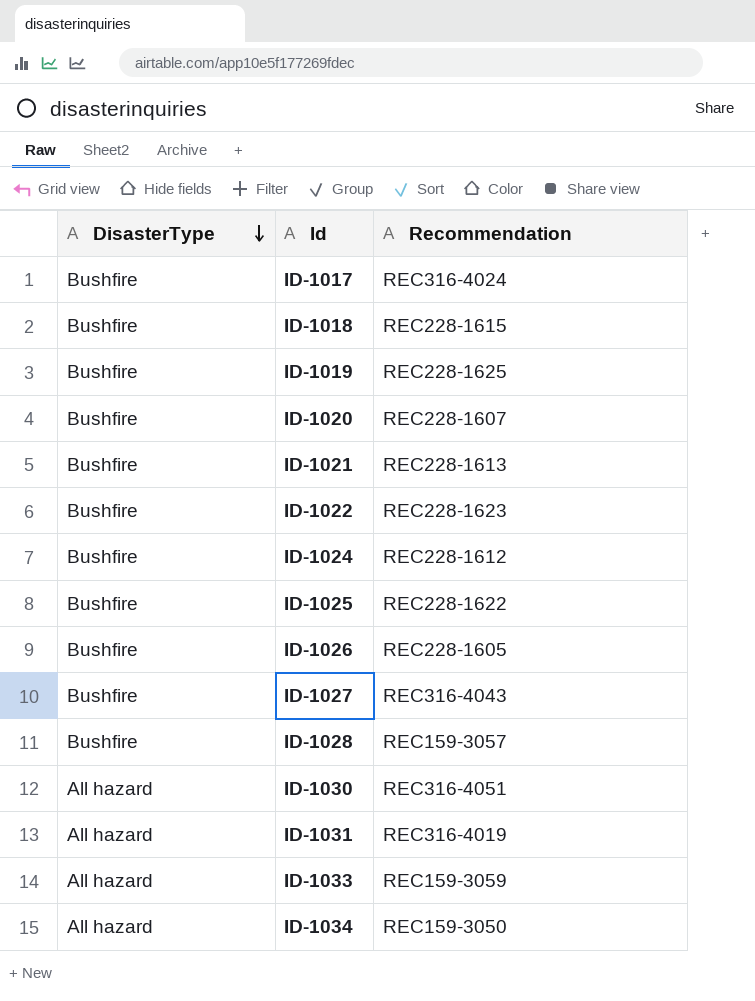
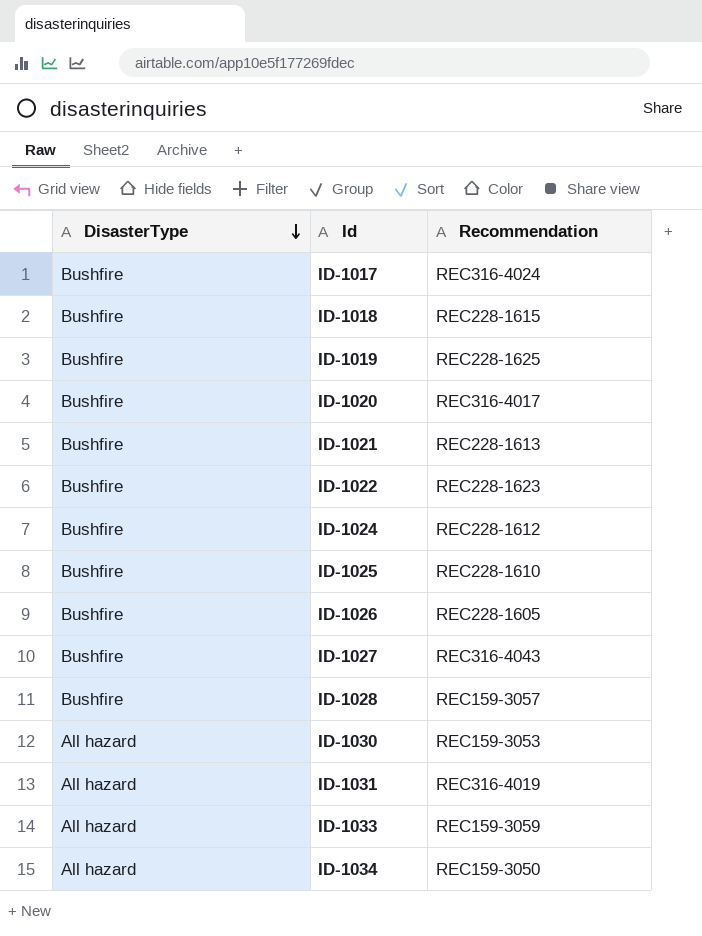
ID-1020 | Recommendation: REC228-1607 -> REC316-4017
ID-1025 | Recommendation: REC228-1622 -> REC228-1610
ID-1030 | Recommendation: REC316-4051 -> REC159-3053

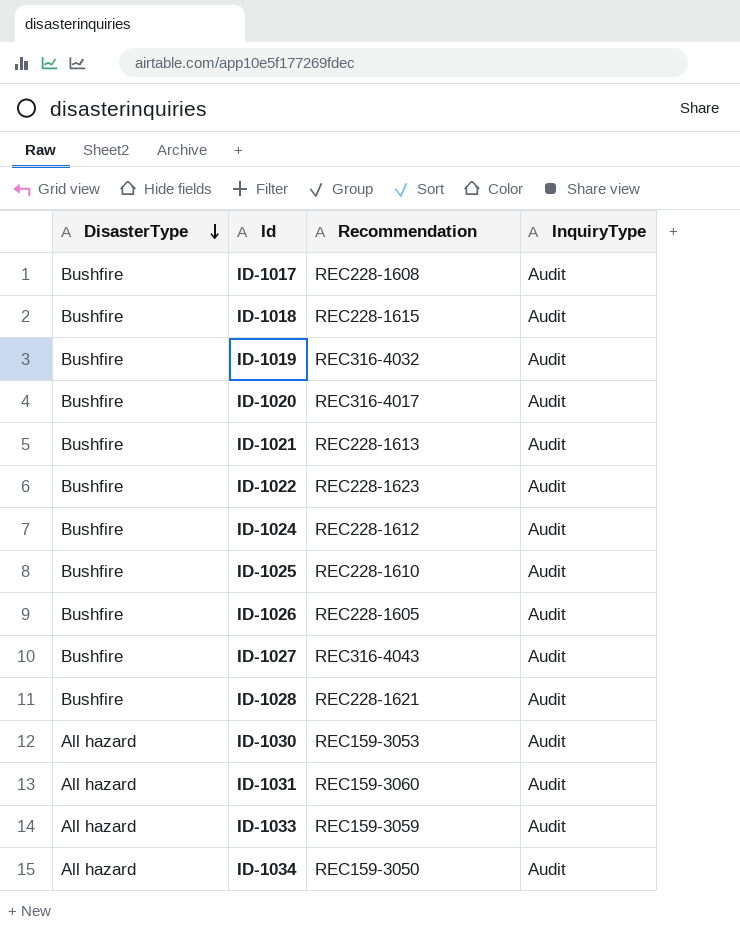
column InquiryType | position: none -> 4
ID-1017 | Recommendation: REC316-4024 -> REC228-1608
ID-1019 | Recommendation: REC228-1625 -> REC316-4032
ID-1028 | Recommendation: REC159-3057 -> REC228-1621
ID-1031 | Recommendation: REC316-4019 -> REC159-3060

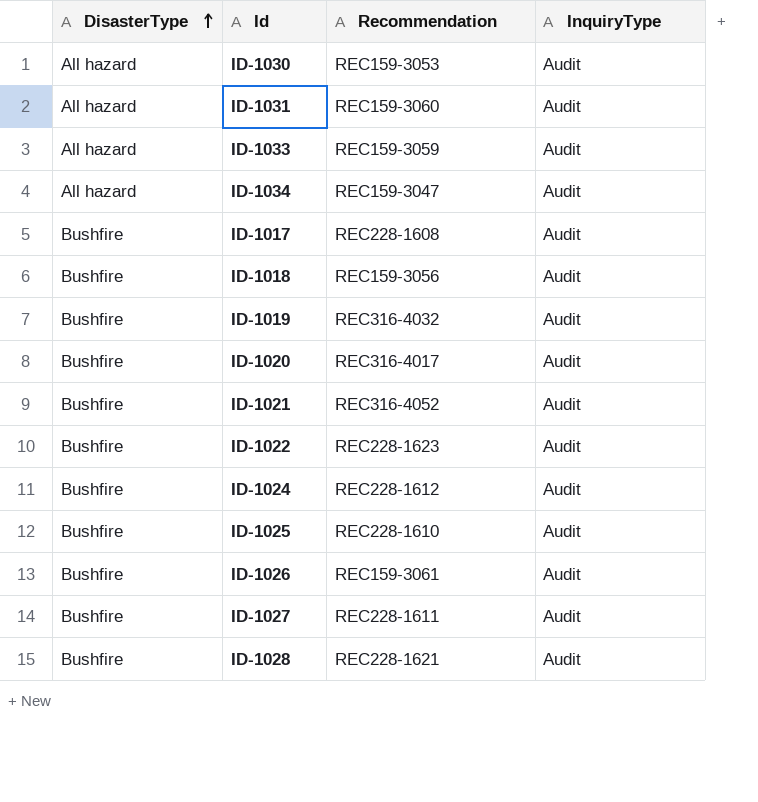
row order: DisasterType descending -> DisasterType ascending
ID-1034 | Recommendation: REC159-3050 -> REC159-3047
ID-1018 | Recommendation: REC228-1615 -> REC159-3056
ID-1021 | Recommendation: REC228-1613 -> REC316-4052
ID-1026 | Recommendation: REC228-1605 -> REC159-3061
ID-1027 | Recommendation: REC316-4043 -> REC228-1611

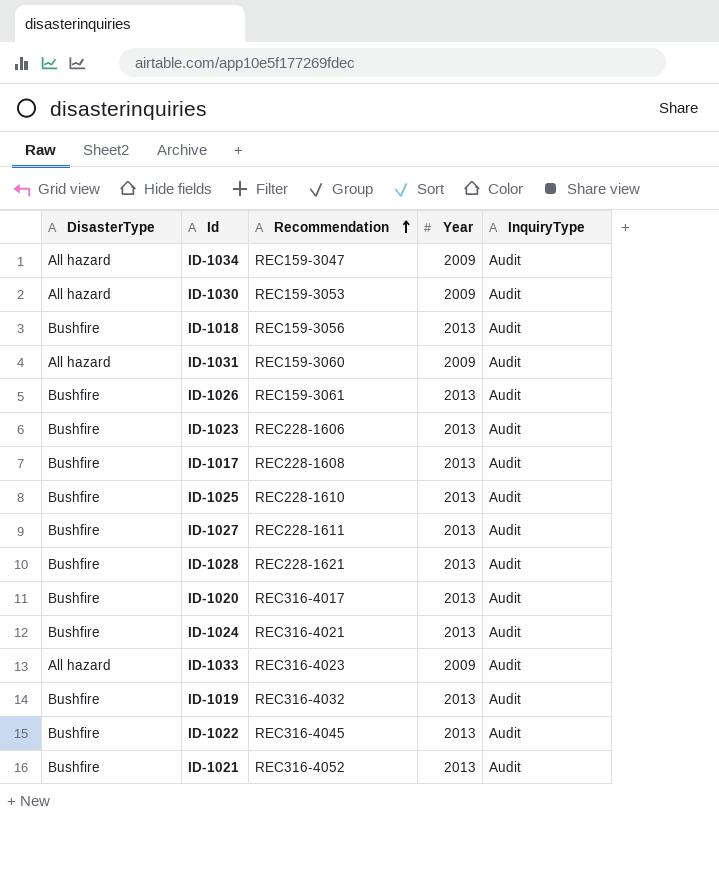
row order: DisasterType ascending -> Recommendation ascending
column Year | position: none -> 4
row ID-1023: none -> Bushfire | REC228-1606 | 2013 | Audit
ID-1024 | Recommendation: REC228-1612 -> REC316-4021
ID-1033 | Recommendation: REC159-3059 -> REC316-4023
ID-1022 | Recommendation: REC228-1623 -> REC316-4045

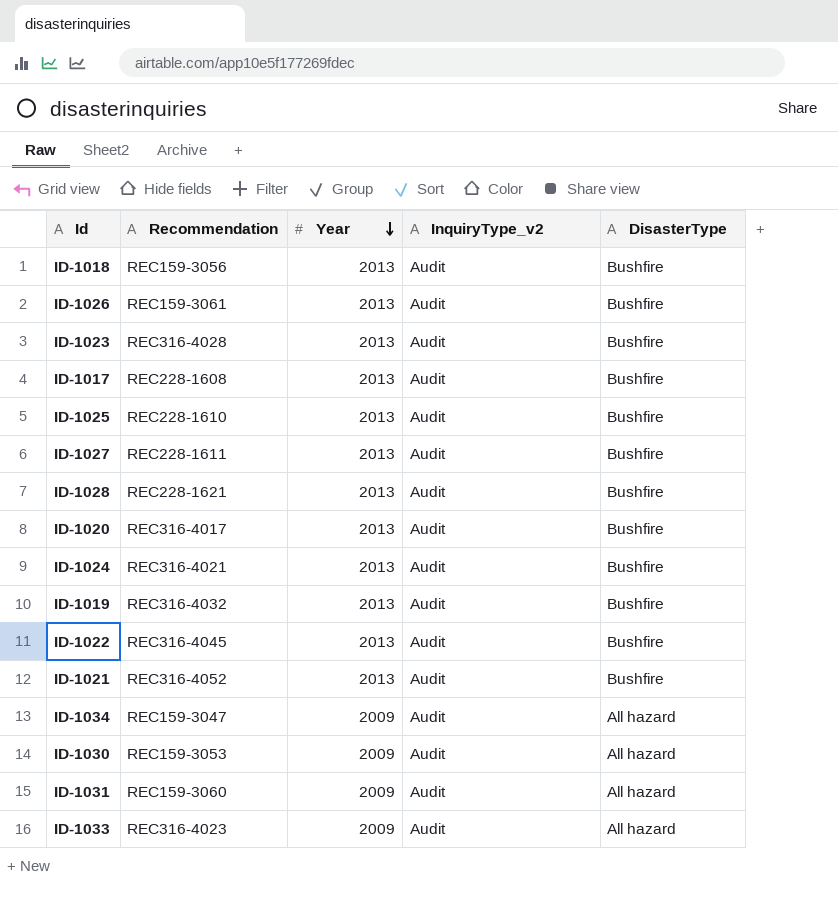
row order: Recommendation ascending -> Year descending
column name: InquiryType -> InquiryType_v2
column DisasterType | position: 1 -> 5
ID-1023 | Recommendation: REC228-1606 -> REC316-4028

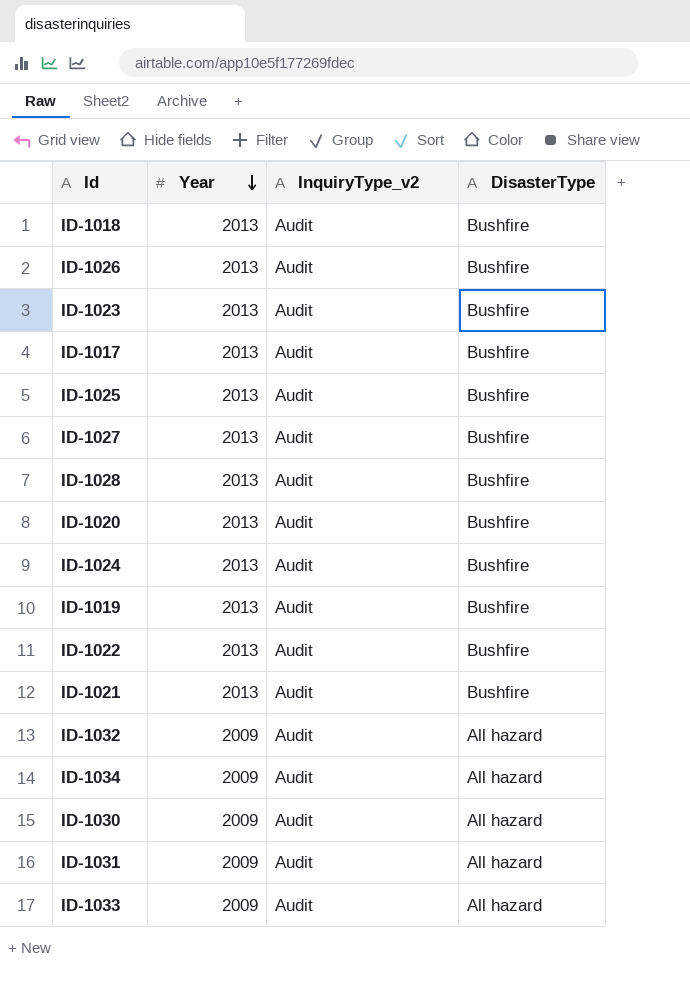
column Recommendation | position: 2 -> none
row ID-1032: none -> 2009 | Audit | All hazard

